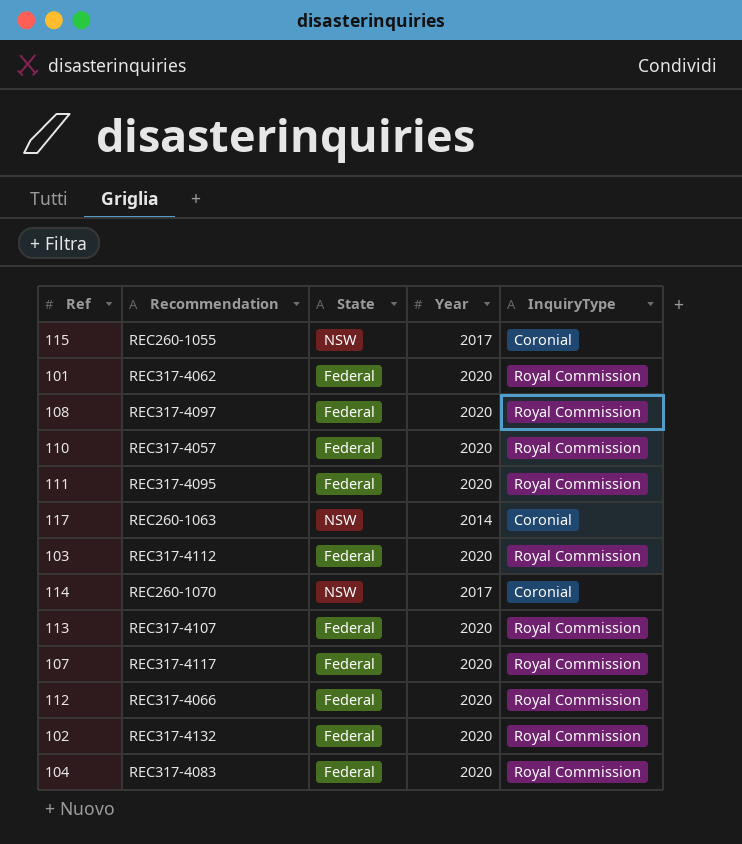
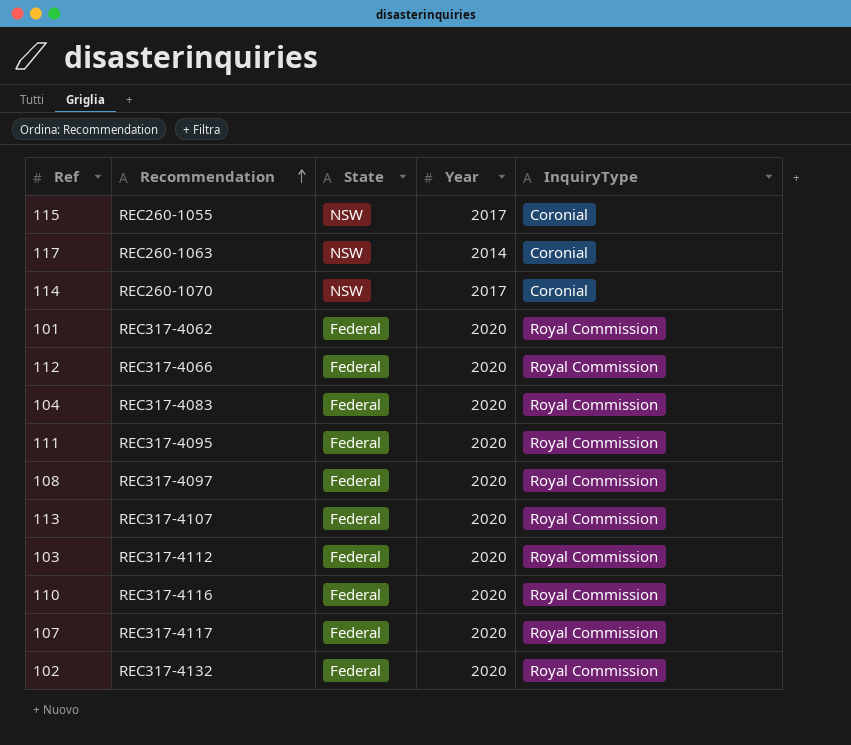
row order: none -> Recommendation ascending
110 | Recommendation: REC317-4057 -> REC317-4116

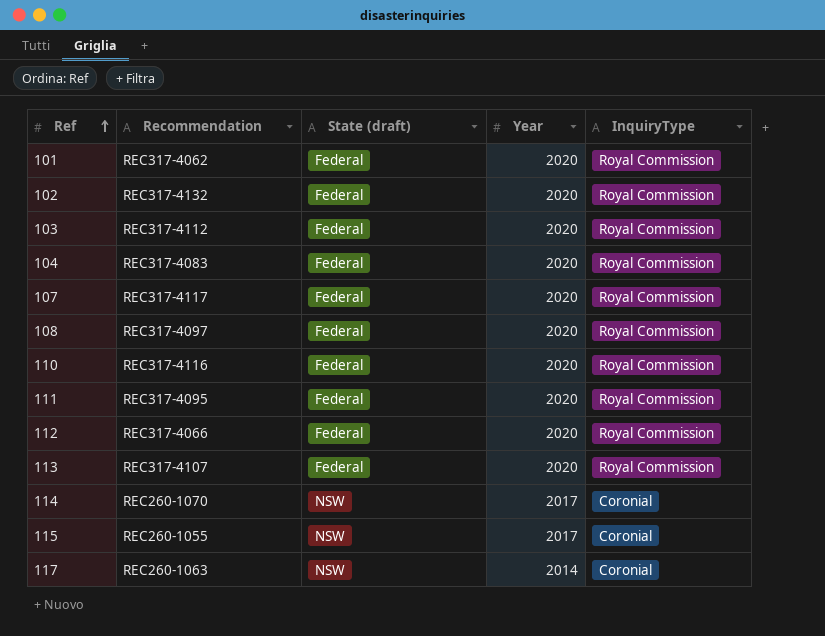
row order: Recommendation ascending -> Ref ascending
column name: State -> State (draft)

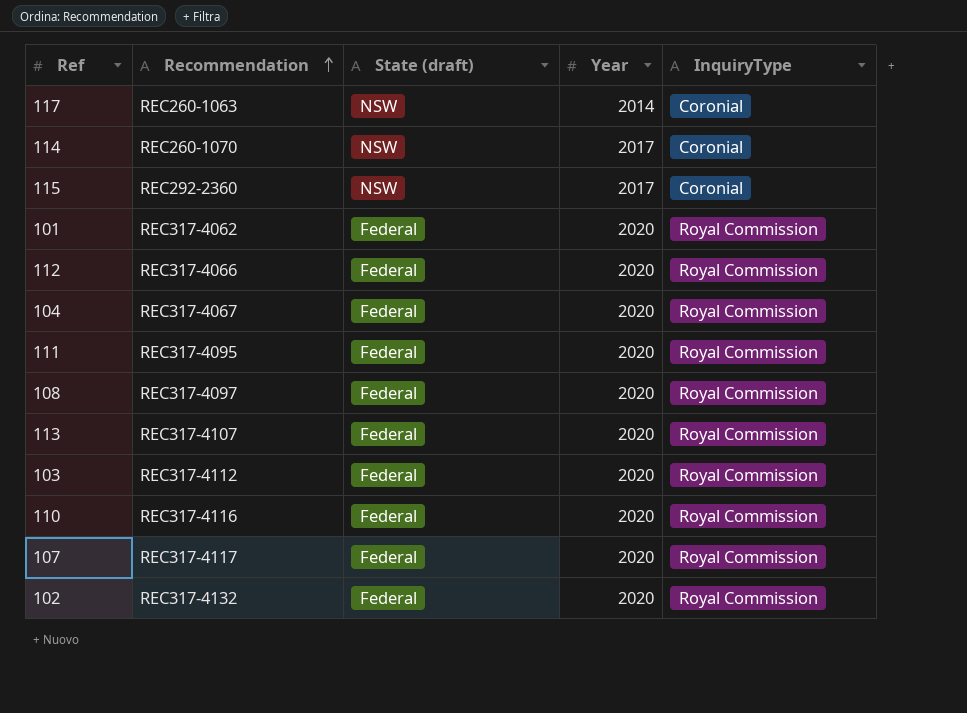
row order: Ref ascending -> Recommendation ascending
115 | Recommendation: REC260-1055 -> REC292-2360
104 | Recommendation: REC317-4083 -> REC317-4067

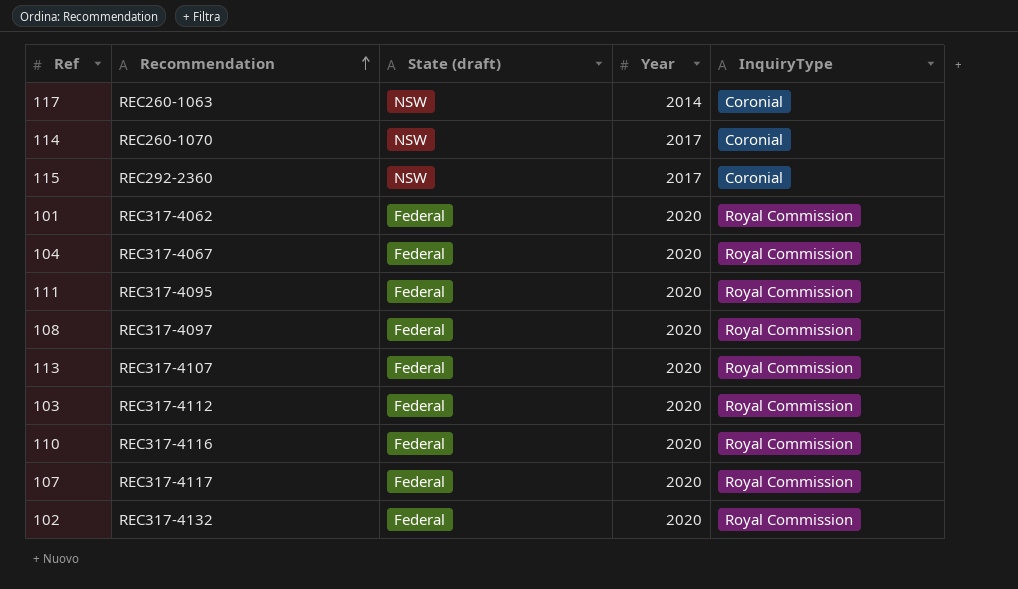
row 112: REC317-4066 | Federal | 2020 | Royal Commission -> none

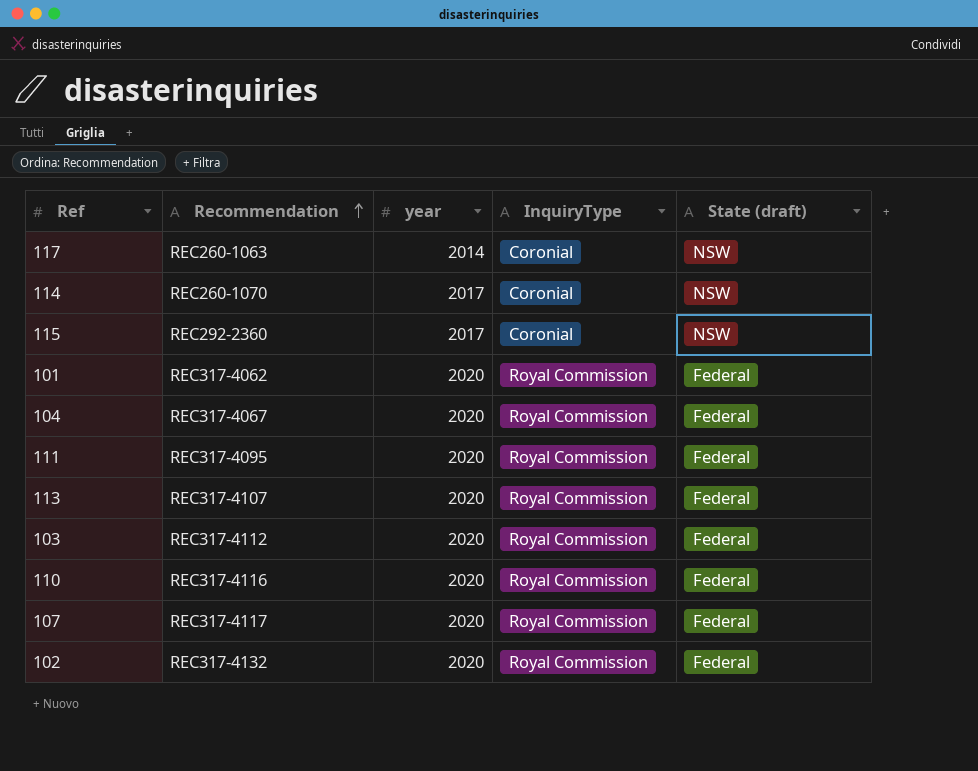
column name: Year -> year
column State (draft) | position: 3 -> 5
row 108: REC317-4097 | Federal | 2020 | Royal Commission -> none

